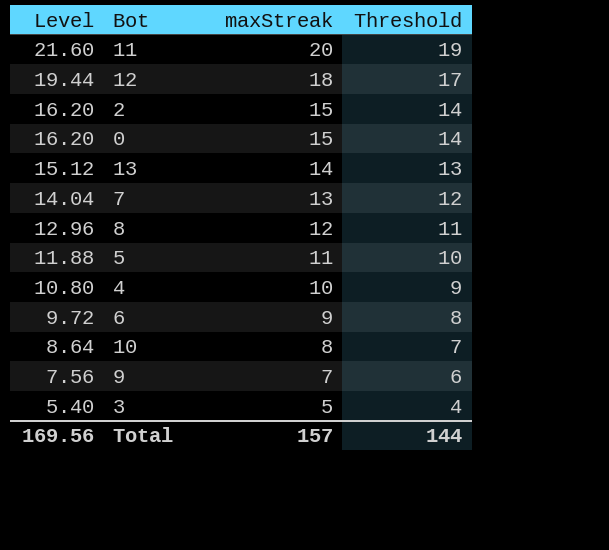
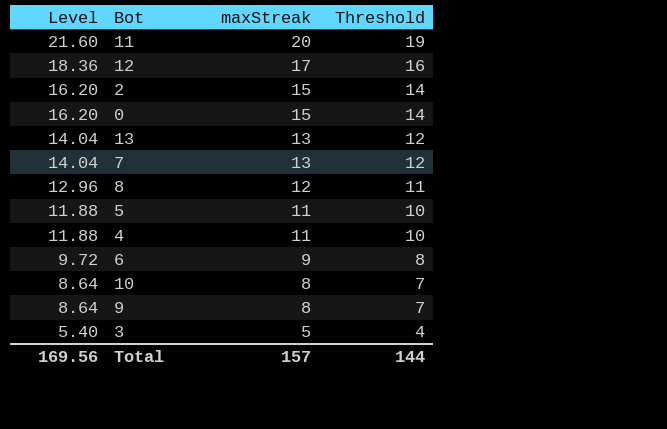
12 | Level: 19.44 -> 18.36
12 | maxStreak: 18 -> 17
12 | Threshold: 17 -> 16
13 | Level: 15.12 -> 14.04
13 | maxStreak: 14 -> 13
13 | Threshold: 13 -> 12
4 | Level: 10.80 -> 11.88
4 | maxStreak: 10 -> 11
4 | Threshold: 9 -> 10
9 | Level: 7.56 -> 8.64
9 | maxStreak: 7 -> 8
9 | Threshold: 6 -> 7

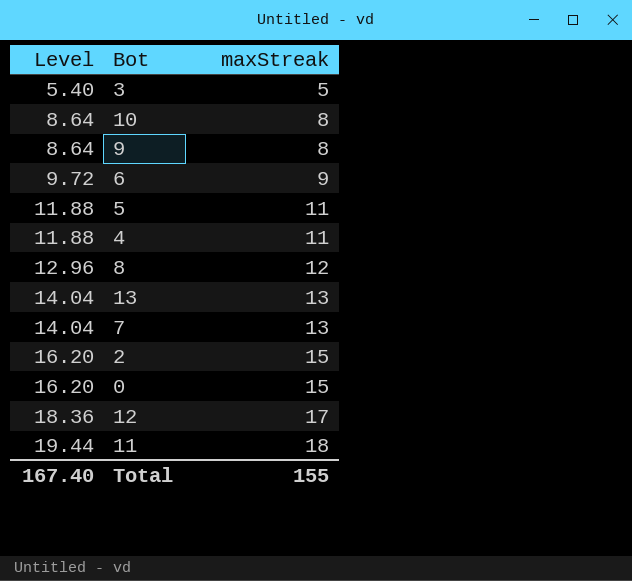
row order: Level descending -> Level ascending
column Threshold | formula: [maxStreak] - 1 -> none
11 | Level: 21.60 -> 19.44
11 | maxStreak: 20 -> 18
Total | Level: 169.56 -> 167.40
Total | maxStreak: 157 -> 155

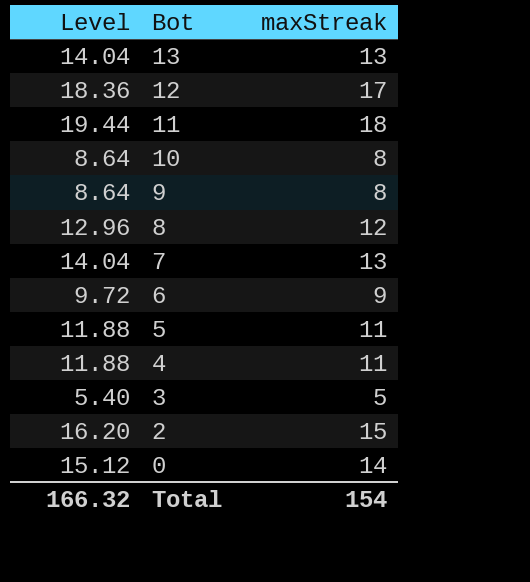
row order: Level ascending -> Bot descending
0 | Level: 16.20 -> 15.12
0 | maxStreak: 15 -> 14
Total | Level: 167.40 -> 166.32
Total | maxStreak: 155 -> 154

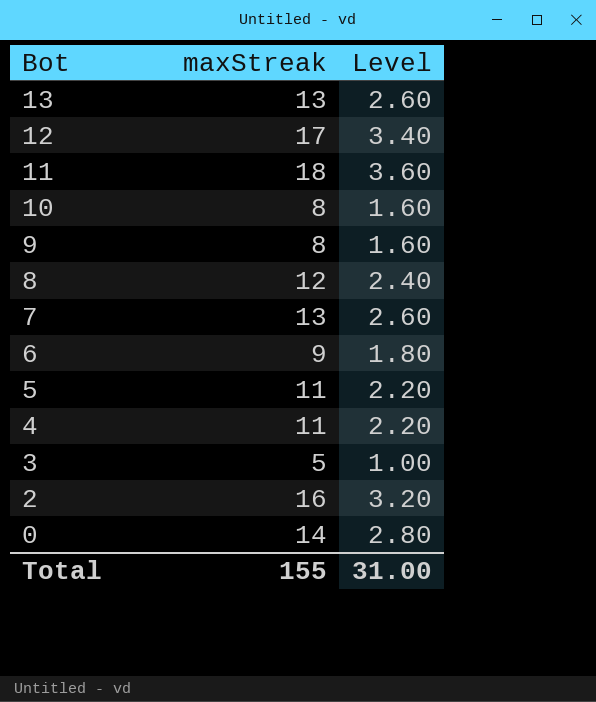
column Level | formula: [maxStreak] * 1.08 -> [maxStreak] * 0.2
column Level | position: 1 -> 3
2 | maxStreak: 15 -> 16
Total | maxStreak: 154 -> 155
Total | Level: 166.32 -> 31.00

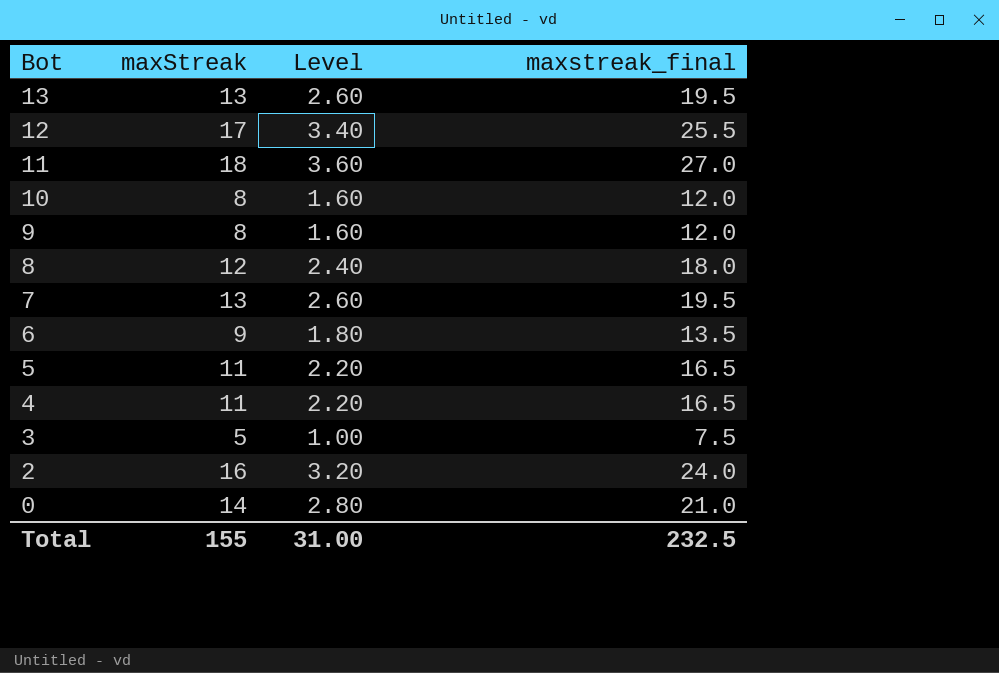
column maxstreak_final | formula: none -> [maxStreak] * 1.5

